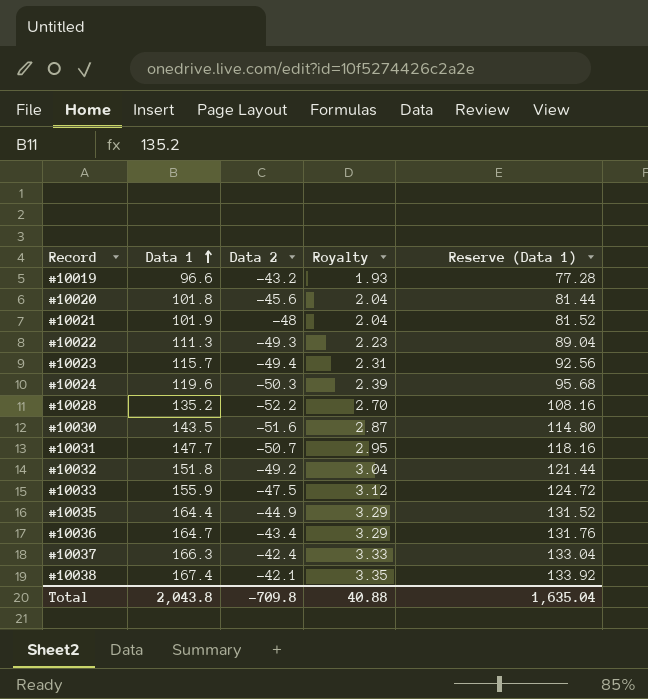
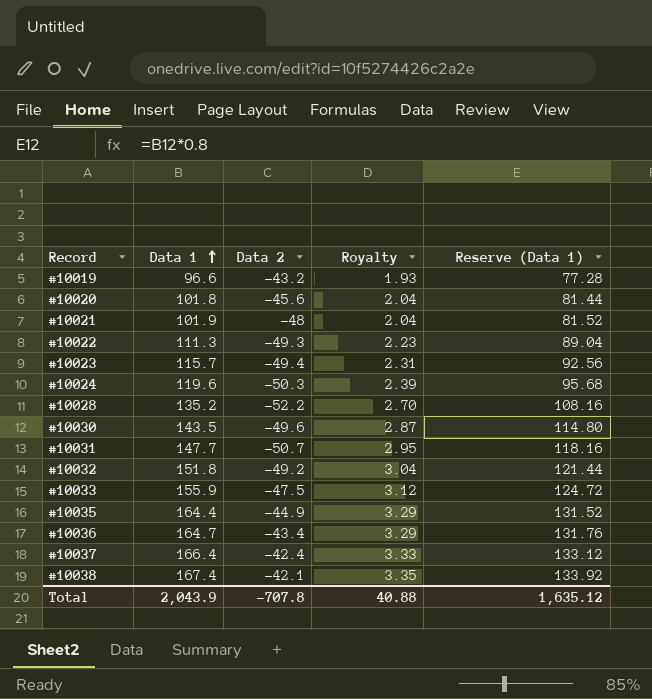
#10030 | Data 2: -51.6 -> -49.6
#10037 | Data 1: 166.3 -> 166.4
#10037 | Reserve (Data 1): 133.04 -> 133.12
Total | Data 1: 2,043.8 -> 2,043.9
Total | Data 2: -709.8 -> -707.8
Total | Reserve (Data 1): 1,635.04 -> 1,635.12

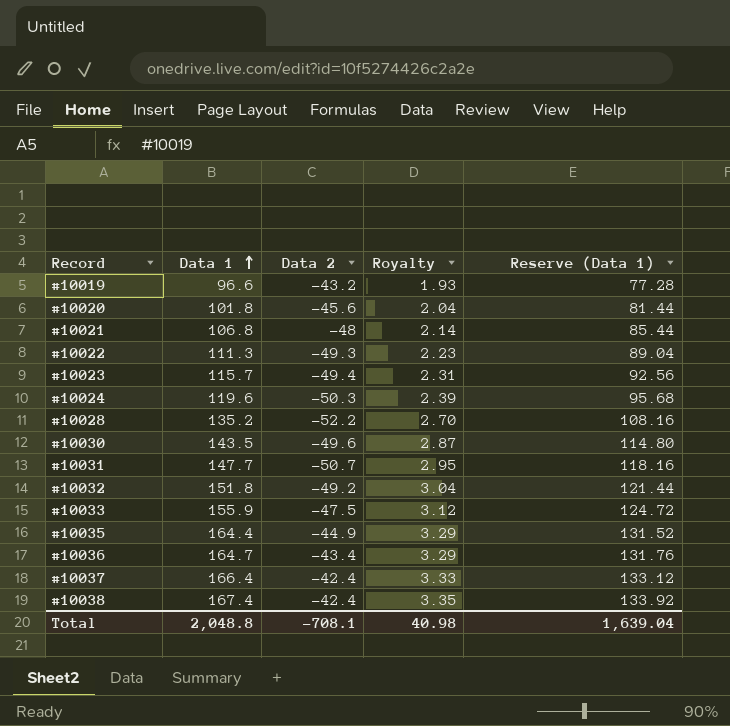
#10021 | Data 1: 101.9 -> 106.8
#10021 | Royalty: 2.04 -> 2.14
#10021 | Reserve (Data 1): 81.52 -> 85.44
#10038 | Data 2: -42.1 -> -42.4
Total | Data 1: 2,043.9 -> 2,048.8
Total | Data 2: -707.8 -> -708.1
Total | Royalty: 40.88 -> 40.98
Total | Reserve (Data 1): 1,635.12 -> 1,639.04

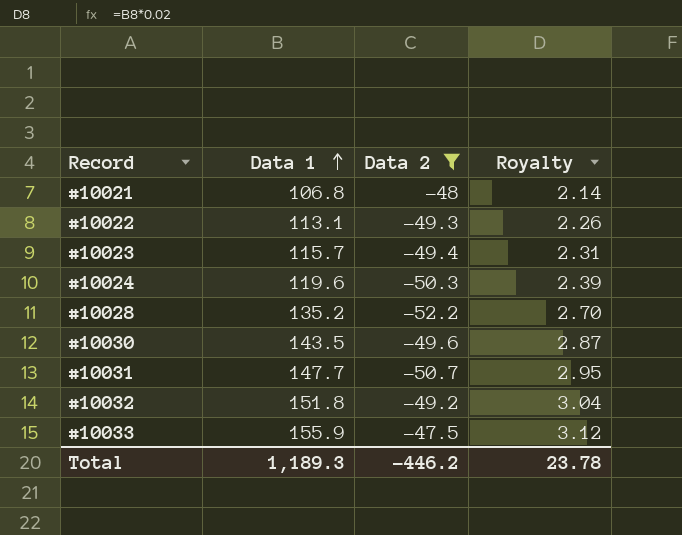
filter: none -> Data 2 <= -47.5
column Reserve (Data 1) | formula: [Data 1] * 0.8 -> none
#10022 | Data 1: 111.3 -> 113.1
#10022 | Royalty: 2.23 -> 2.26
Total | Data 1: 2,048.8 -> 1,189.3
Total | Data 2: -708.1 -> -446.2
Total | Royalty: 40.98 -> 23.78

